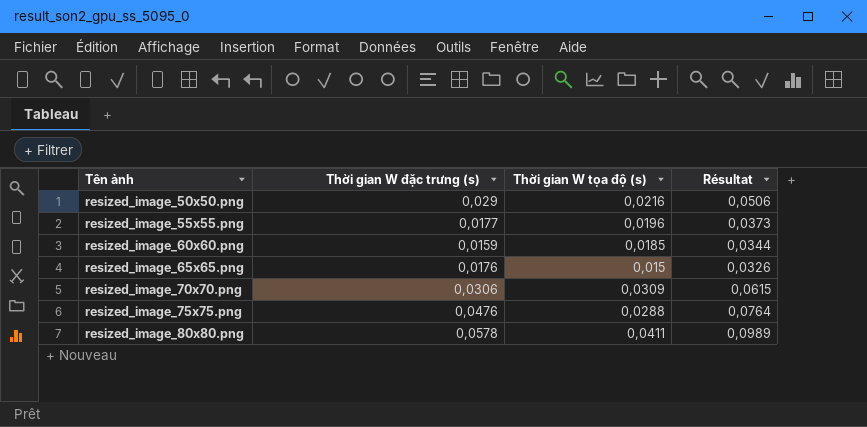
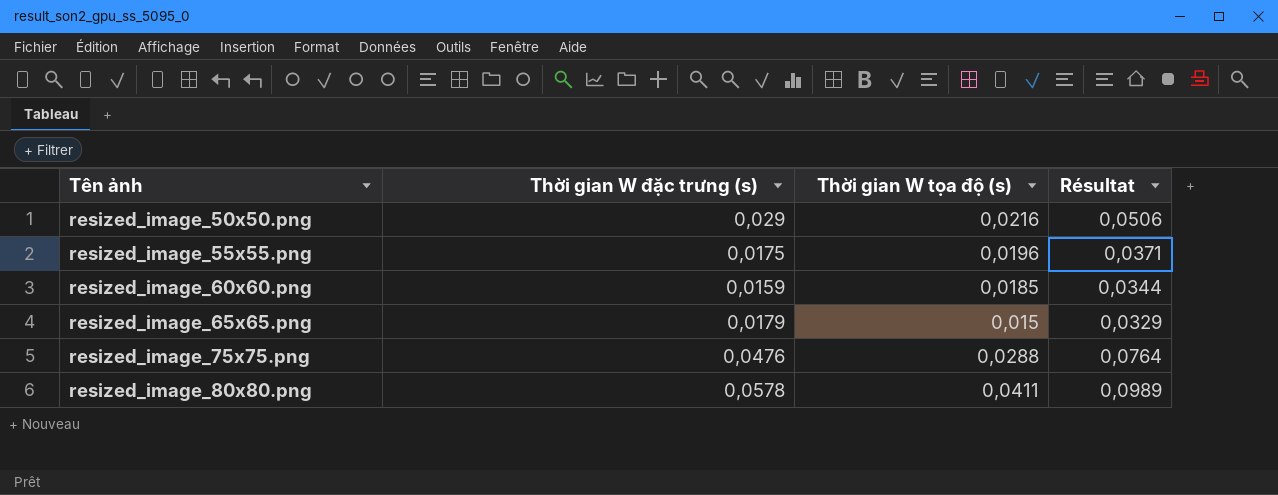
row resized_image_70x70.png: 0,0306 | 0,0309 | 0,0615 -> none
resized_image_55x55.png | Thời gian W đặc trưng (s): 0,0177 -> 0,0175
resized_image_55x55.png | Résultat: 0,0373 -> 0,0371
resized_image_65x65.png | Thời gian W đặc trưng (s): 0,0176 -> 0,0179
resized_image_65x65.png | Résultat: 0,0326 -> 0,0329

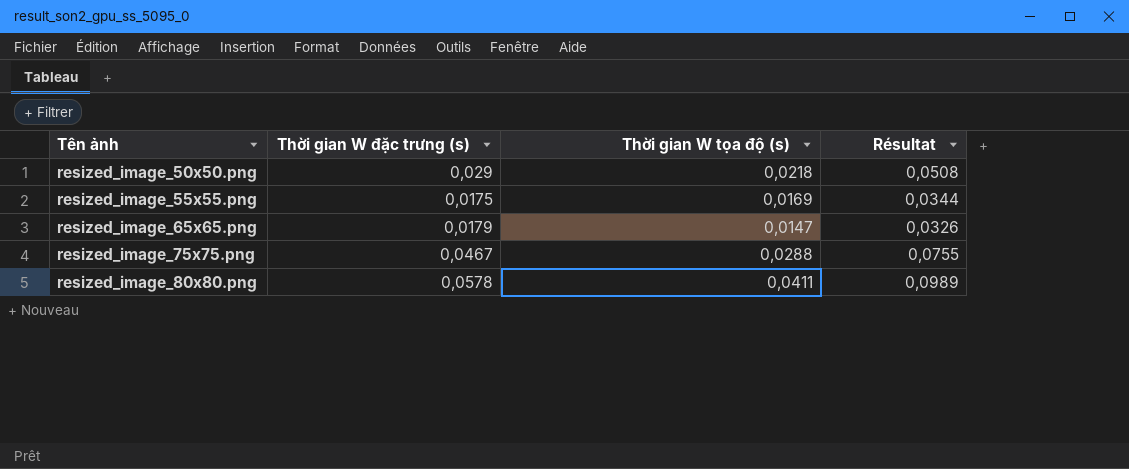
row resized_image_60x60.png: 0,0159 | 0,0185 | 0,0344 -> none
resized_image_50x50.png | Thời gian W tọa độ (s): 0,0216 -> 0,0218
resized_image_50x50.png | Résultat: 0,0506 -> 0,0508
resized_image_55x55.png | Thời gian W tọa độ (s): 0,0196 -> 0,0169
resized_image_55x55.png | Résultat: 0,0371 -> 0,0344
resized_image_65x65.png | Thời gian W tọa độ (s): 0,015 -> 0,0147
resized_image_65x65.png | Résultat: 0,0329 -> 0,0326
resized_image_75x75.png | Thời gian W đặc trưng (s): 0,0476 -> 0,0467
resized_image_75x75.png | Résultat: 0,0764 -> 0,0755

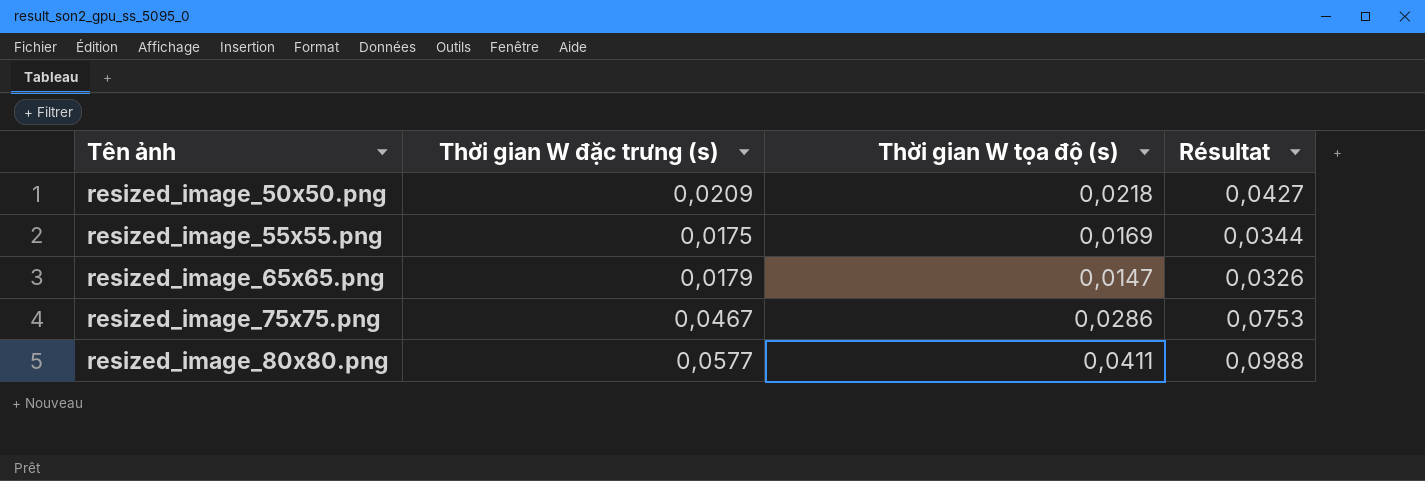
resized_image_50x50.png | Thời gian W đặc trưng (s): 0,029 -> 0,0209
resized_image_50x50.png | Résultat: 0,0508 -> 0,0427
resized_image_75x75.png | Thời gian W tọa độ (s): 0,0288 -> 0,0286
resized_image_75x75.png | Résultat: 0,0755 -> 0,0753
resized_image_80x80.png | Thời gian W đặc trưng (s): 0,0578 -> 0,0577
resized_image_80x80.png | Résultat: 0,0989 -> 0,0988

